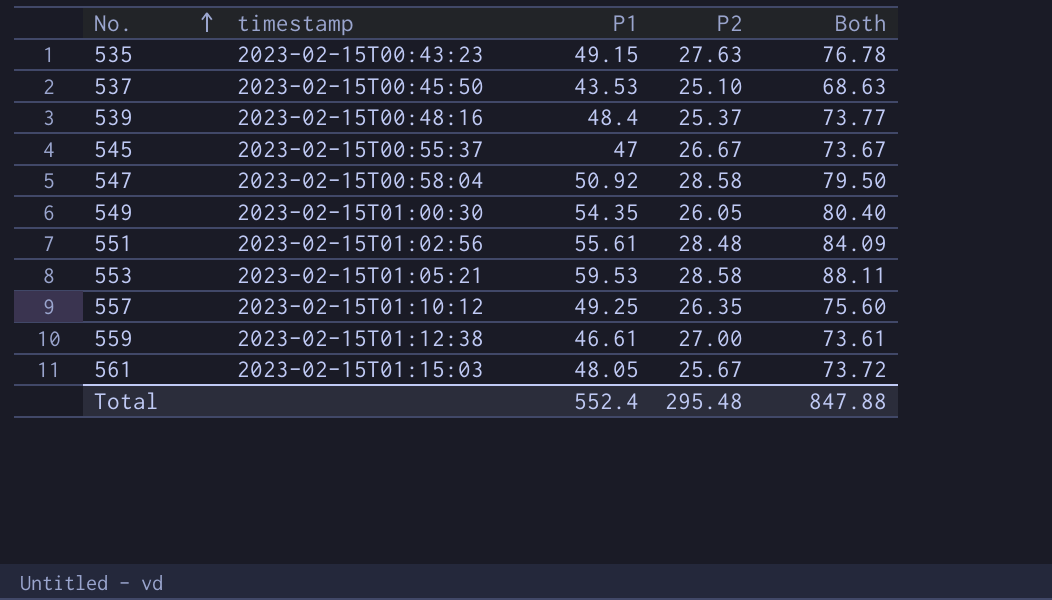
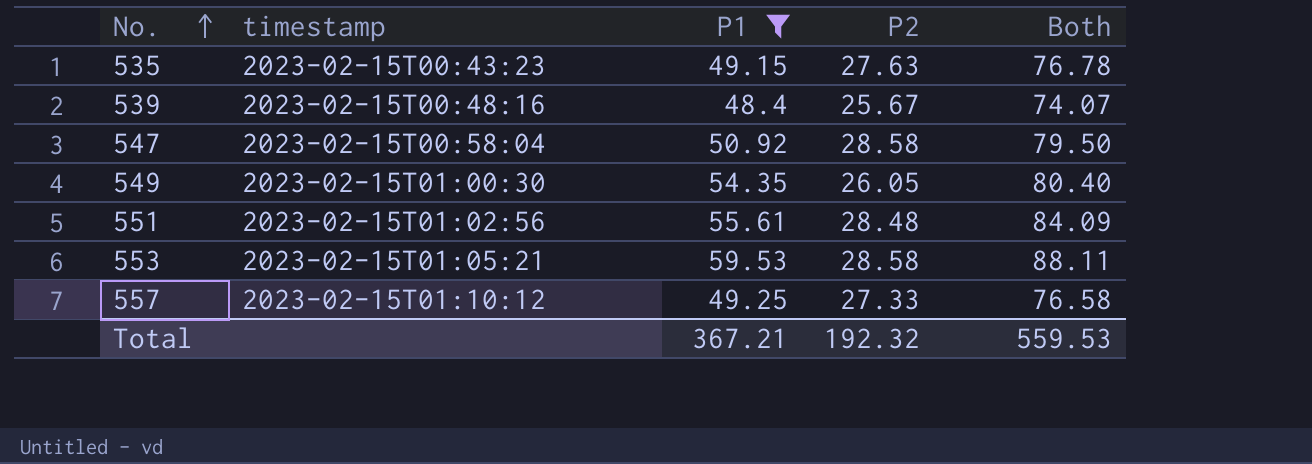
filter: none -> P1 >= 48.4
539 | P2: 25.37 -> 25.67
539 | Both: 73.77 -> 74.07
557 | P2: 26.35 -> 27.33
557 | Both: 75.60 -> 76.58
Total | P1: 552.4 -> 367.21
Total | P2: 295.48 -> 192.32
Total | Both: 847.88 -> 559.53

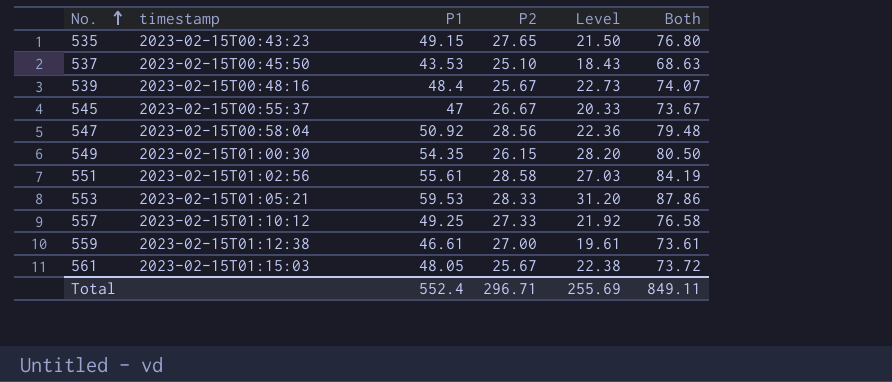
filter: P1 >= 48.4 -> none
column Level | formula: none -> [P1] - [P2]
535 | P2: 27.63 -> 27.65
535 | Both: 76.78 -> 76.80
547 | P2: 28.58 -> 28.56
547 | Both: 79.50 -> 79.48
549 | P2: 26.05 -> 26.15
549 | Both: 80.40 -> 80.50
551 | P2: 28.48 -> 28.58
551 | Both: 84.09 -> 84.19
553 | P2: 28.58 -> 28.33
553 | Both: 88.11 -> 87.86
Total | P1: 367.21 -> 552.4
Total | P2: 192.32 -> 296.71
Total | Both: 559.53 -> 849.11

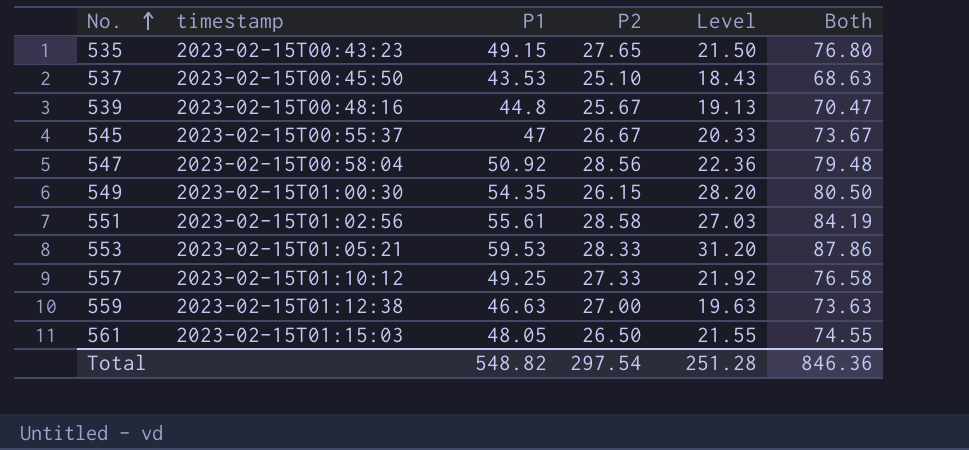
539 | P1: 48.4 -> 44.8
539 | Level: 22.73 -> 19.13
539 | Both: 74.07 -> 70.47
559 | P1: 46.61 -> 46.63
559 | Level: 19.61 -> 19.63
559 | Both: 73.61 -> 73.63
561 | P2: 25.67 -> 26.50
561 | Level: 22.38 -> 21.55
561 | Both: 73.72 -> 74.55
Total | P1: 552.4 -> 548.82
Total | P2: 296.71 -> 297.54
Total | Level: 255.69 -> 251.28
Total | Both: 849.11 -> 846.36

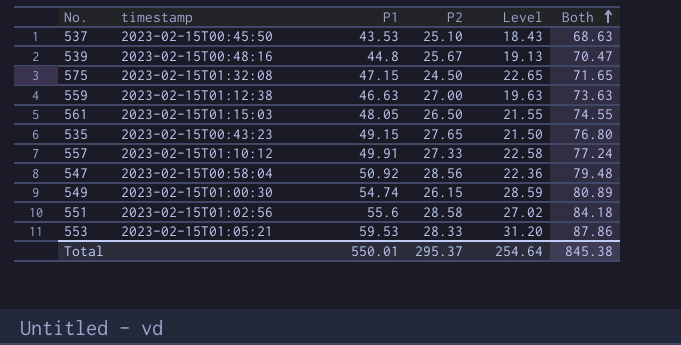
row order: No. ascending -> Both ascending
row 545: 2023-02-15T00:55:37 | 47 | 26.67 | 20.33 | 73.67 -> none
row 575: none -> 2023-02-15T01:32:08 | 47.15 | 24.50 | 22.65 | 71.65
557 | P1: 49.25 -> 49.91
557 | Level: 21.92 -> 22.58
557 | Both: 76.58 -> 77.24
549 | P1: 54.35 -> 54.74
549 | Level: 28.20 -> 28.59
549 | Both: 80.50 -> 80.89
551 | P1: 55.61 -> 55.6
551 | Level: 27.03 -> 27.02
551 | Both: 84.19 -> 84.18
Total | P1: 548.82 -> 550.01
Total | P2: 297.54 -> 295.37
Total | Level: 251.28 -> 254.64
Total | Both: 846.36 -> 845.38

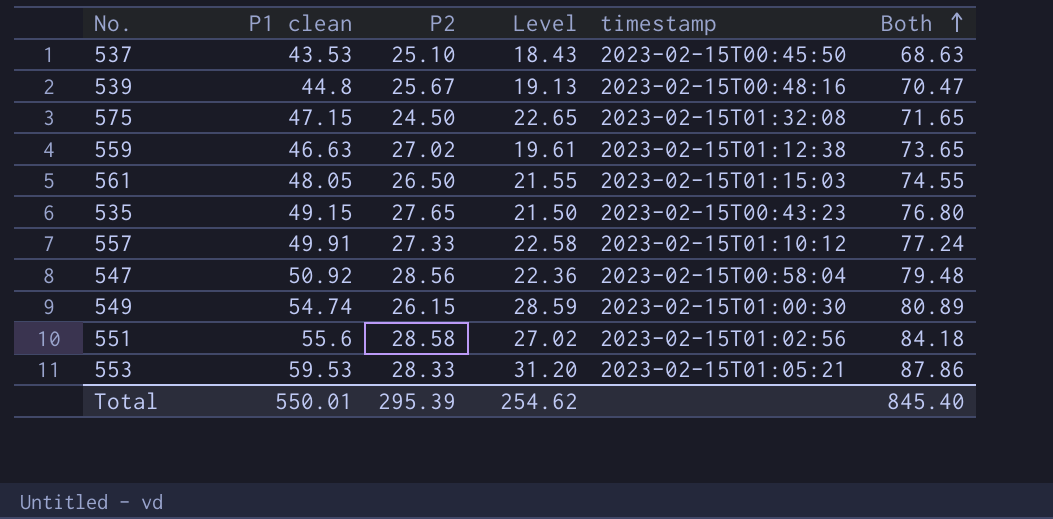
column name: P1 -> P1 clean
column timestamp | position: 2 -> 5
559 | P2: 27.00 -> 27.02
559 | Level: 19.63 -> 19.61
559 | Both: 73.63 -> 73.65
Total | P2: 295.37 -> 295.39
Total | Level: 254.64 -> 254.62
Total | Both: 845.38 -> 845.40

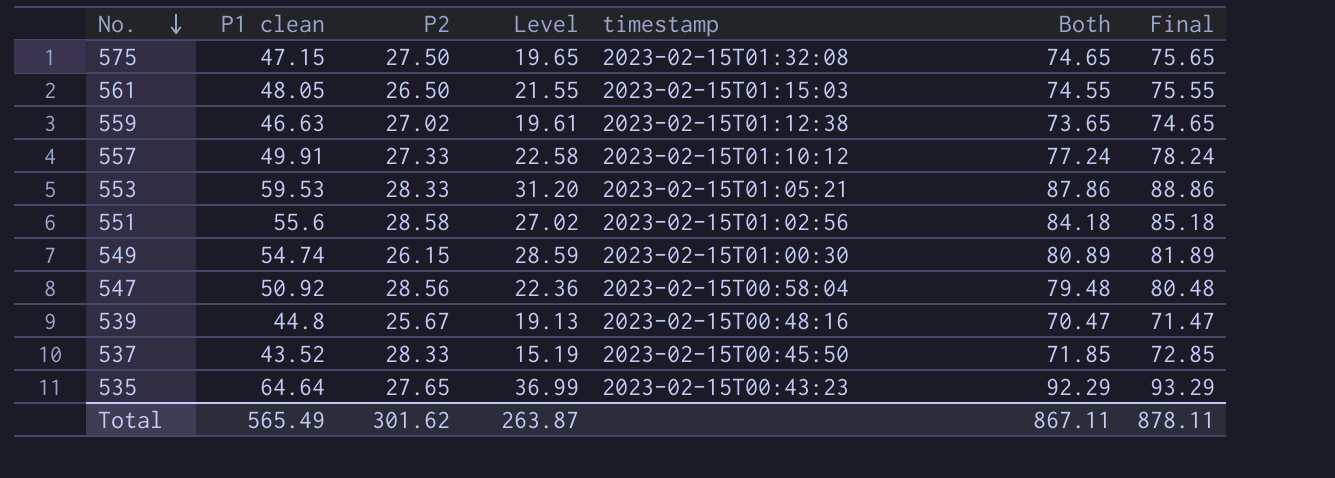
row order: Both ascending -> No. descending
column Final | formula: none -> [Both] + 1
575 | P2: 24.50 -> 27.50
575 | Level: 22.65 -> 19.65
575 | Both: 71.65 -> 74.65
537 | P1 clean: 43.53 -> 43.52
537 | P2: 25.10 -> 28.33
537 | Level: 18.43 -> 15.19
537 | Both: 68.63 -> 71.85
535 | P1 clean: 49.15 -> 64.64
535 | Level: 21.50 -> 36.99
535 | Both: 76.80 -> 92.29
Total | P1 clean: 550.01 -> 565.49
Total | P2: 295.39 -> 301.62
Total | Level: 254.62 -> 263.87
Total | Both: 845.40 -> 867.11

